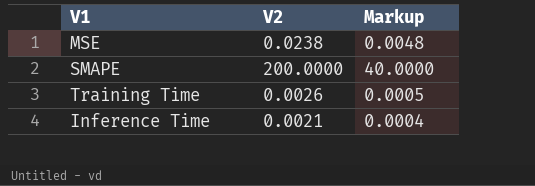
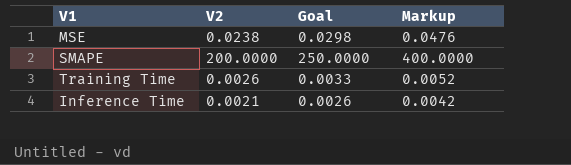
column Goal | formula: none -> [V2] * 1.25
column Markup | formula: [V2] * 0.2 -> [V2] * 2

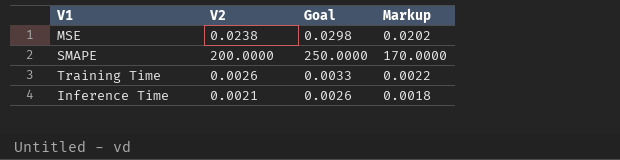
column Markup | formula: [V2] * 2 -> [V2] * 0.85

